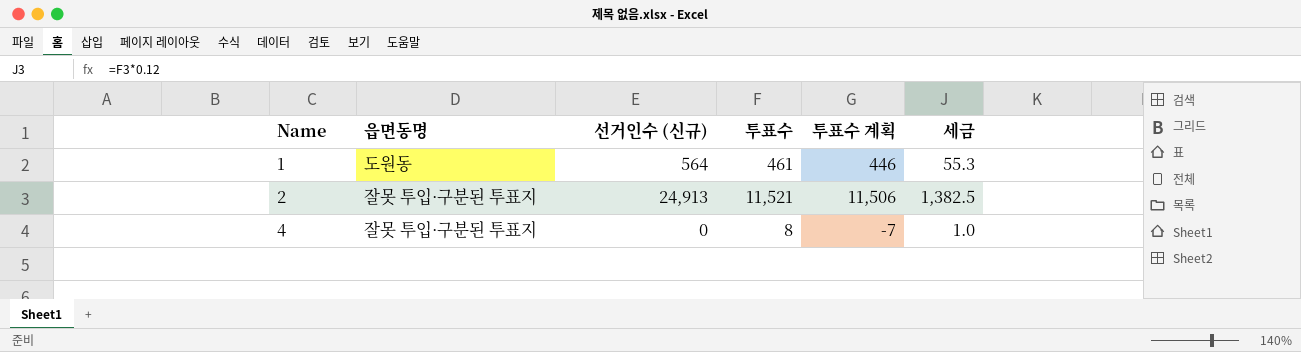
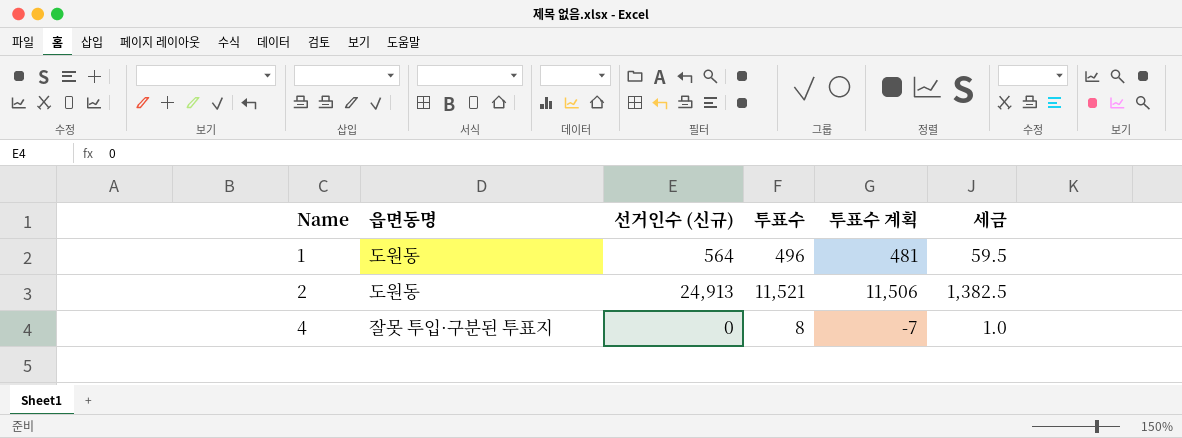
1 | 투표수: 461 -> 496
1 | 투표수 계획: 446 -> 481
1 | 세금: 55.3 -> 59.5
2 | 읍면동명: 잘못 투입·구분된 투표지 -> 도원동

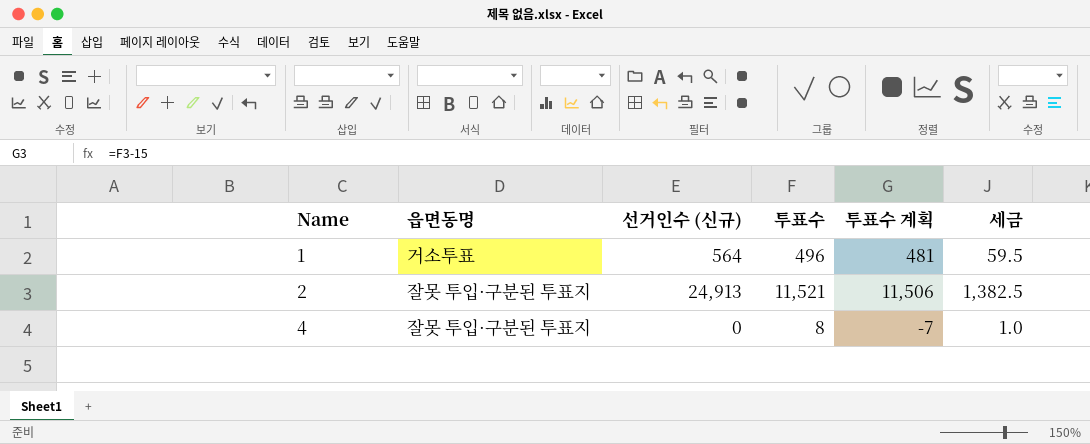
1 | 읍면동명: 도원동 -> 거소투표
2 | 읍면동명: 도원동 -> 잘못 투입·구분된 투표지

